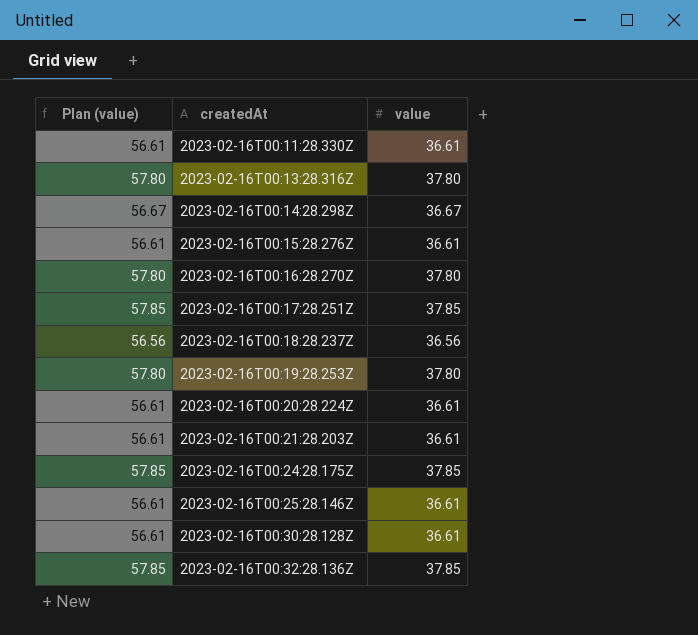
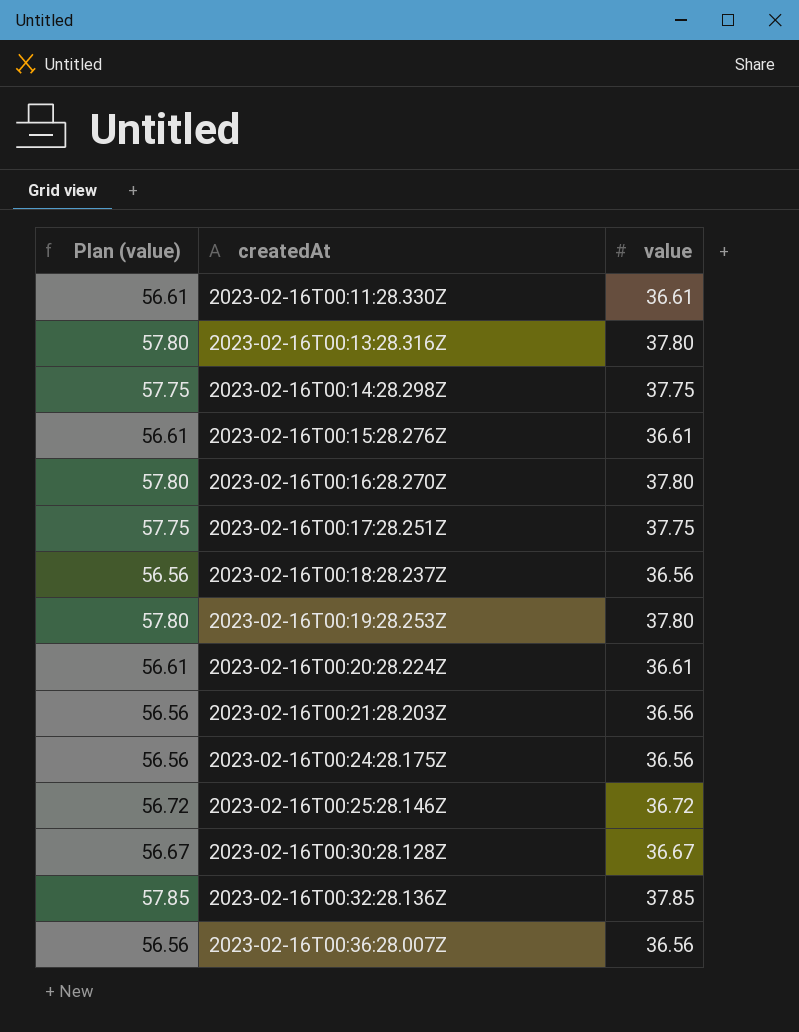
2023-02-16T00:14:28.298Z | Plan (value): 56.67 -> 57.75
2023-02-16T00:14:28.298Z | value: 36.67 -> 37.75
2023-02-16T00:17:28.251Z | Plan (value): 57.85 -> 57.75
2023-02-16T00:17:28.251Z | value: 37.85 -> 37.75
2023-02-16T00:21:28.203Z | Plan (value): 56.61 -> 56.56
2023-02-16T00:21:28.203Z | value: 36.61 -> 36.56
2023-02-16T00:24:28.175Z | Plan (value): 57.85 -> 56.56
2023-02-16T00:24:28.175Z | value: 37.85 -> 36.56
2023-02-16T00:25:28.146Z | Plan (value): 56.61 -> 56.72
2023-02-16T00:25:28.146Z | value: 36.61 -> 36.72
2023-02-16T00:30:28.128Z | Plan (value): 56.61 -> 56.67
2023-02-16T00:30:28.128Z | value: 36.61 -> 36.67
row 2023-02-16T00:36:28.007Z: none -> 56.56 | 36.56

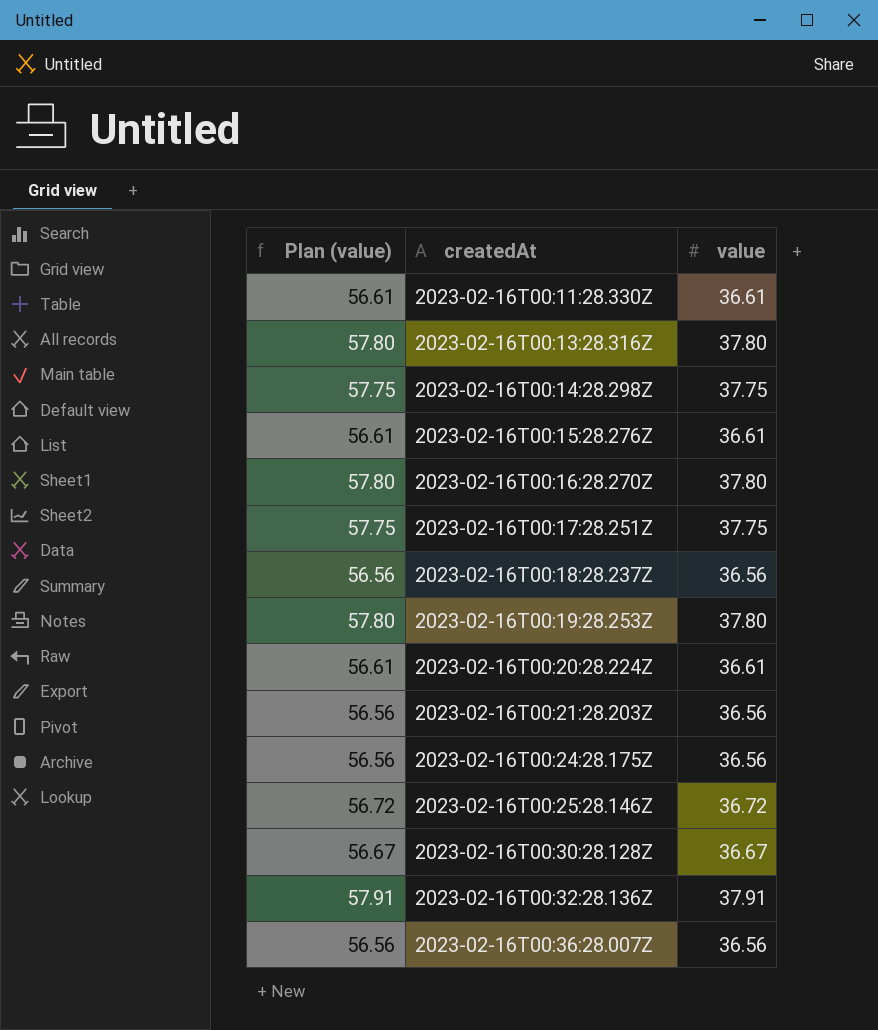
2023-02-16T00:32:28.136Z | Plan (value): 57.85 -> 57.91
2023-02-16T00:32:28.136Z | value: 37.85 -> 37.91

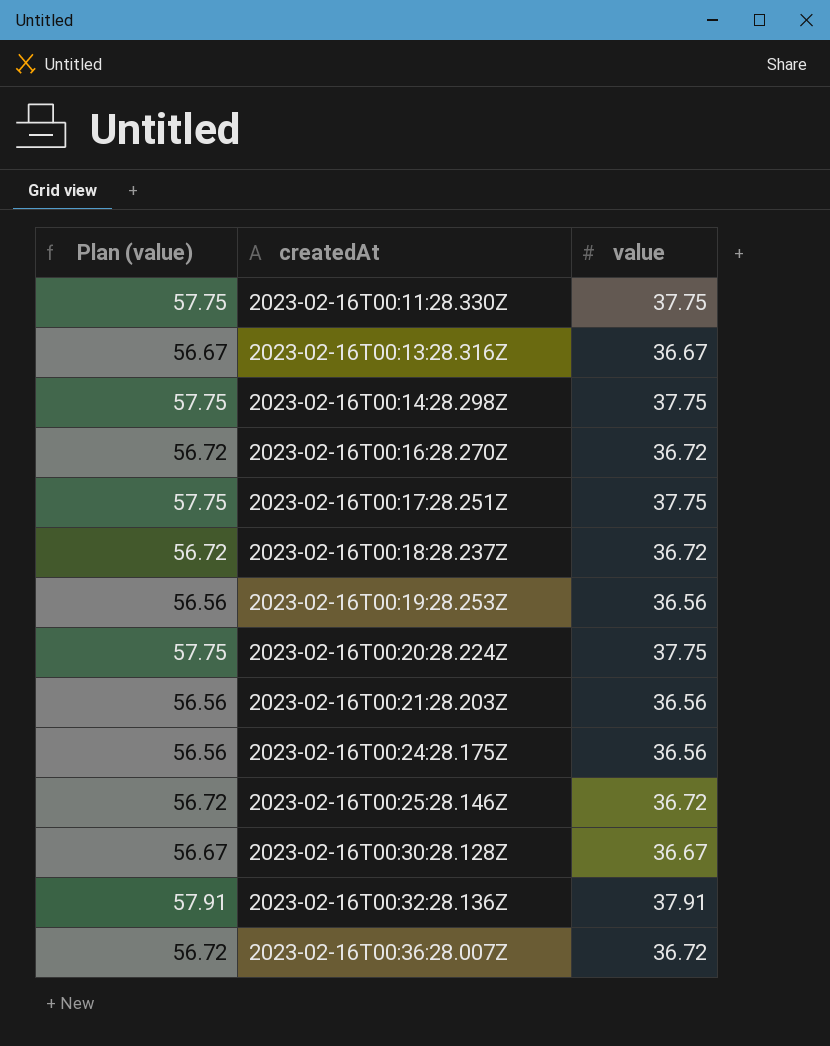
row 2023-02-16T00:15:28.276Z: 56.61 | 36.61 -> none
2023-02-16T00:11:28.330Z | Plan (value): 56.61 -> 57.75
2023-02-16T00:11:28.330Z | value: 36.61 -> 37.75
2023-02-16T00:13:28.316Z | Plan (value): 57.80 -> 56.67
2023-02-16T00:13:28.316Z | value: 37.80 -> 36.67
2023-02-16T00:16:28.270Z | Plan (value): 57.80 -> 56.72
2023-02-16T00:16:28.270Z | value: 37.80 -> 36.72
2023-02-16T00:18:28.237Z | Plan (value): 56.56 -> 56.72
2023-02-16T00:18:28.237Z | value: 36.56 -> 36.72
2023-02-16T00:19:28.253Z | Plan (value): 57.80 -> 56.56
2023-02-16T00:19:28.253Z | value: 37.80 -> 36.56
2023-02-16T00:20:28.224Z | Plan (value): 56.61 -> 57.75
2023-02-16T00:20:28.224Z | value: 36.61 -> 37.75
2023-02-16T00:36:28.007Z | Plan (value): 56.56 -> 56.72
2023-02-16T00:36:28.007Z | value: 36.56 -> 36.72

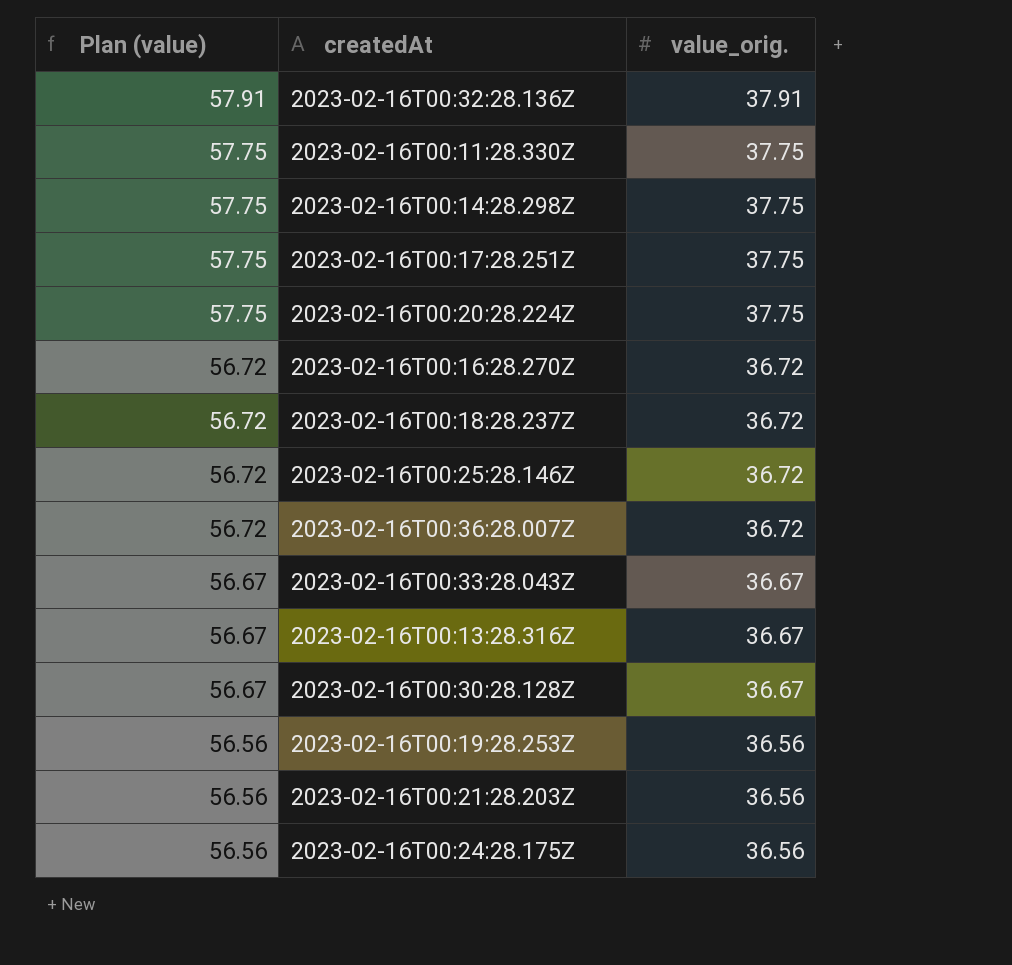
row order: createdAt ascending -> Plan (value) descending
column name: value -> value_orig.
row 2023-02-16T00:33:28.043Z: none -> 56.67 | 36.67

